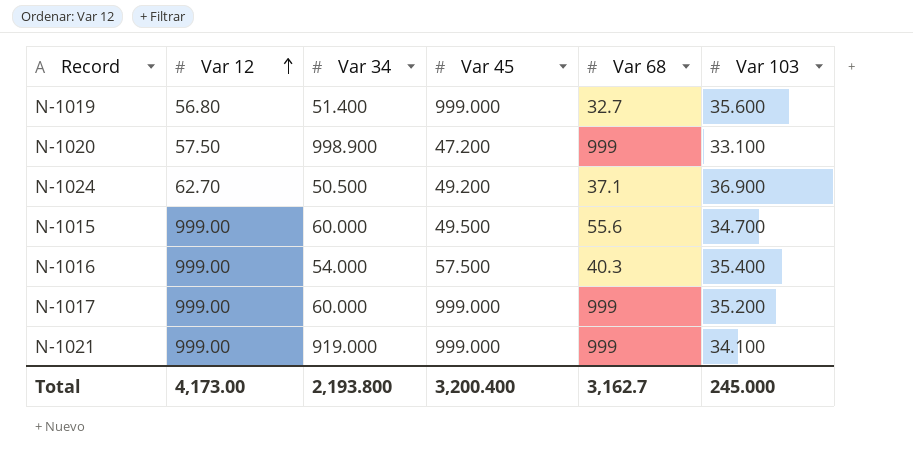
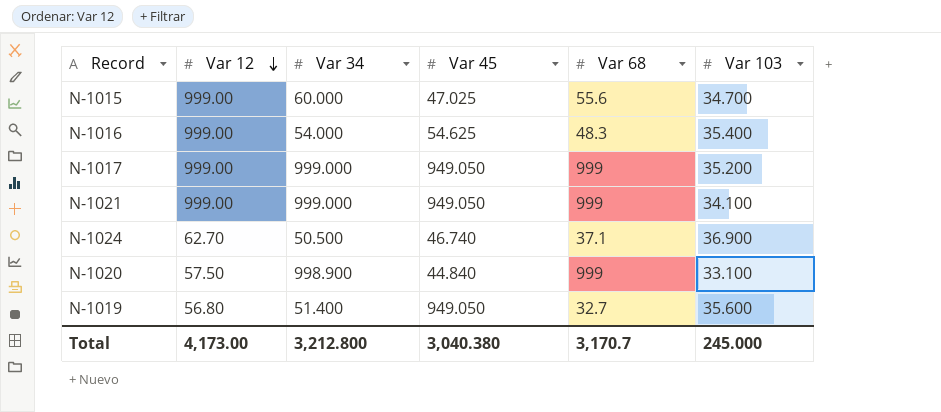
row order: Var 12 ascending -> Var 12 descending
N-1015 | Var 45: 49.500 -> 47.025
N-1016 | Var 45: 57.500 -> 54.625
N-1016 | Var 68: 40.3 -> 48.3
N-1017 | Var 34: 60.000 -> 999.000
N-1017 | Var 45: 999.000 -> 949.050
N-1021 | Var 34: 919.000 -> 999.000
N-1021 | Var 45: 999.000 -> 949.050
N-1024 | Var 45: 49.200 -> 46.740
N-1020 | Var 45: 47.200 -> 44.840
N-1019 | Var 45: 999.000 -> 949.050
Total | Var 34: 2,193.800 -> 3,212.800
Total | Var 45: 3,200.400 -> 3,040.380
Total | Var 68: 3,162.7 -> 3,170.7

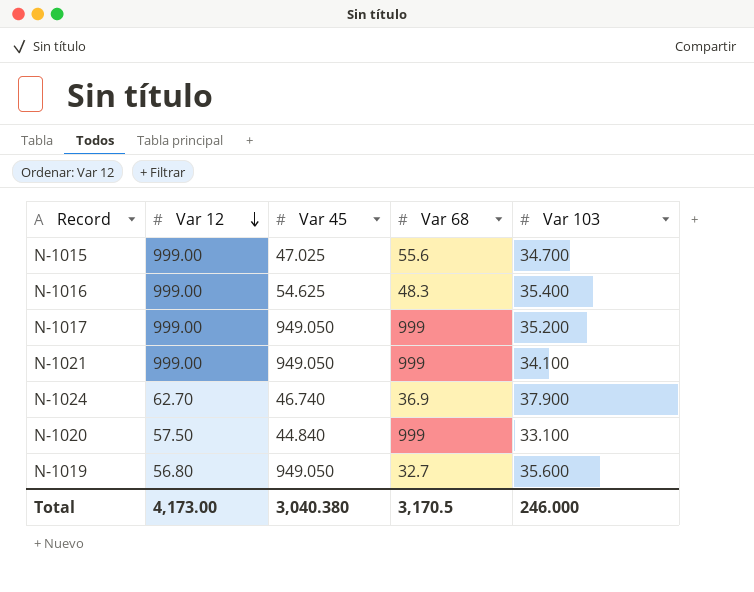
column Var 34 | position: 3 -> none
N-1024 | Var 68: 37.1 -> 36.9
N-1024 | Var 103: 36.900 -> 37.900
Total | Var 68: 3,170.7 -> 3,170.5
Total | Var 103: 245.000 -> 246.000

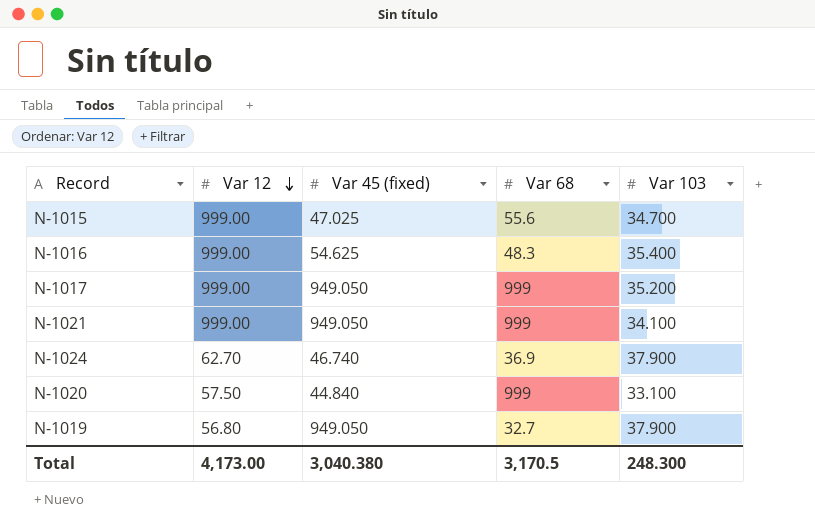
column name: Var 45 -> Var 45 (fixed)
N-1019 | Var 103: 35.600 -> 37.900
Total | Var 103: 246.000 -> 248.300

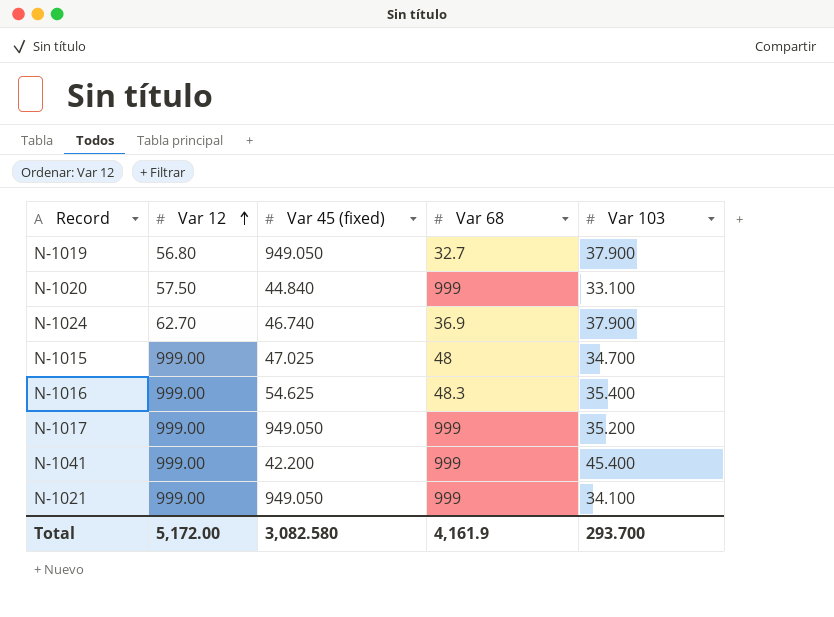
row order: Var 12 descending -> Var 12 ascending
N-1015 | Var 68: 55.6 -> 48
row N-1041: none -> 999.00 | 42.200 | 999 | 45.400
Total | Var 12: 4,173.00 -> 5,172.00
Total | Var 45 (fixed): 3,040.380 -> 3,082.580
Total | Var 68: 3,170.5 -> 4,161.9
Total | Var 103: 248.300 -> 293.700

